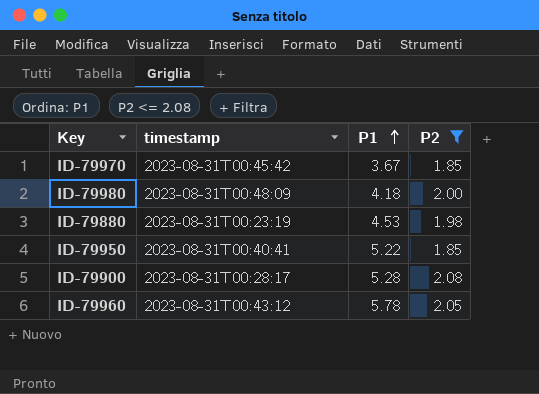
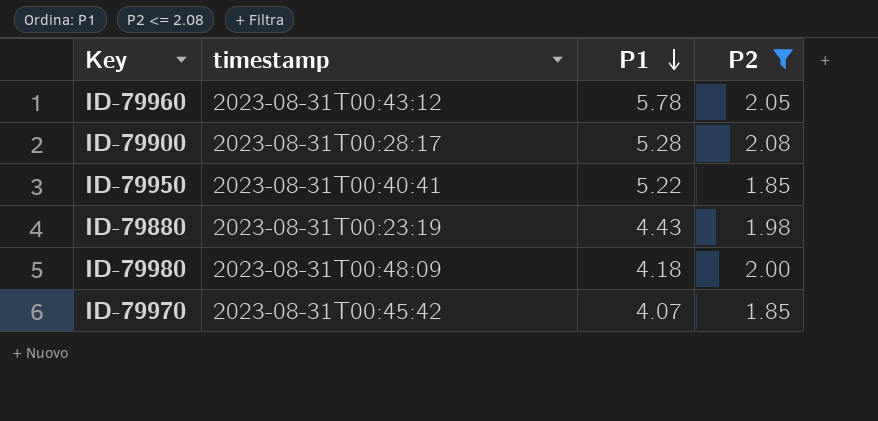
row order: P1 ascending -> P1 descending
ID-79880 | P1: 4.53 -> 4.43
ID-79970 | P1: 3.67 -> 4.07

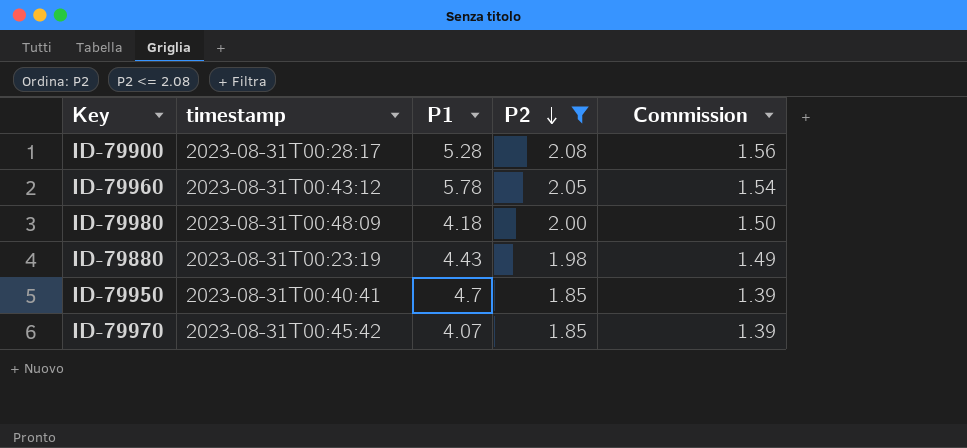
row order: P1 descending -> P2 descending
column Commission | formula: none -> [P2] * 0.75
ID-79950 | P1: 5.22 -> 4.7

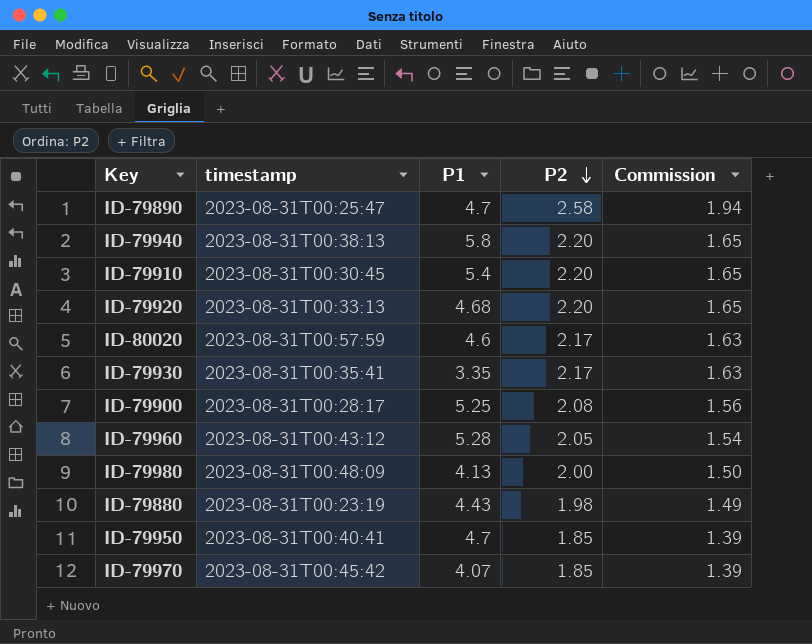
filter: P2 <= 2.08 -> none
ID-79900 | P1: 5.28 -> 5.25
ID-79960 | P1: 5.78 -> 5.28
ID-79980 | P1: 4.18 -> 4.13

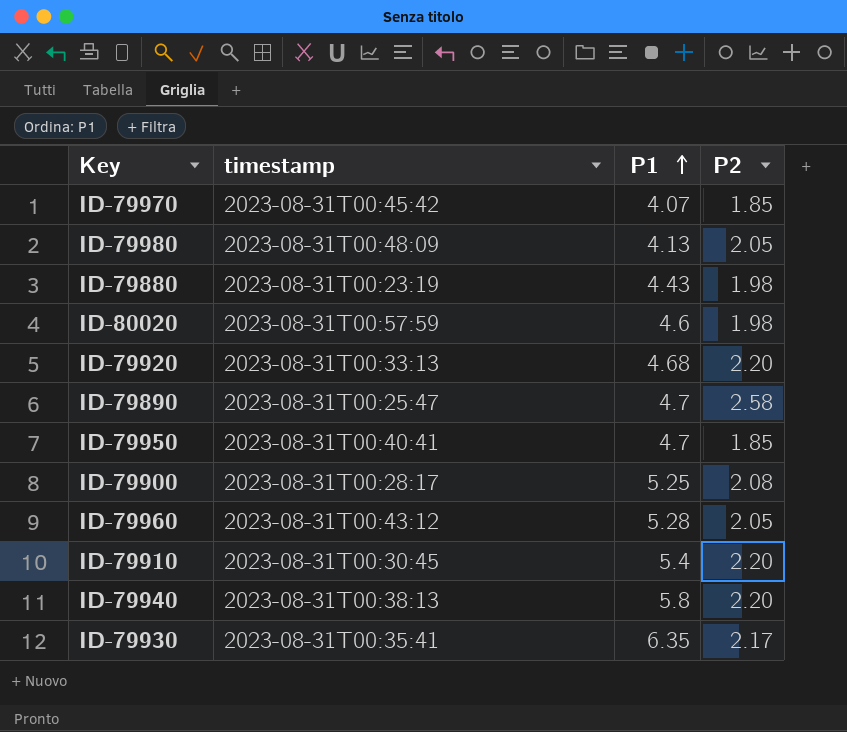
row order: P2 descending -> P1 ascending
column Commission | formula: [P2] * 0.75 -> none
ID-79980 | P2: 2.00 -> 2.05
ID-80020 | P2: 2.17 -> 1.98
ID-79930 | P1: 3.35 -> 6.35

